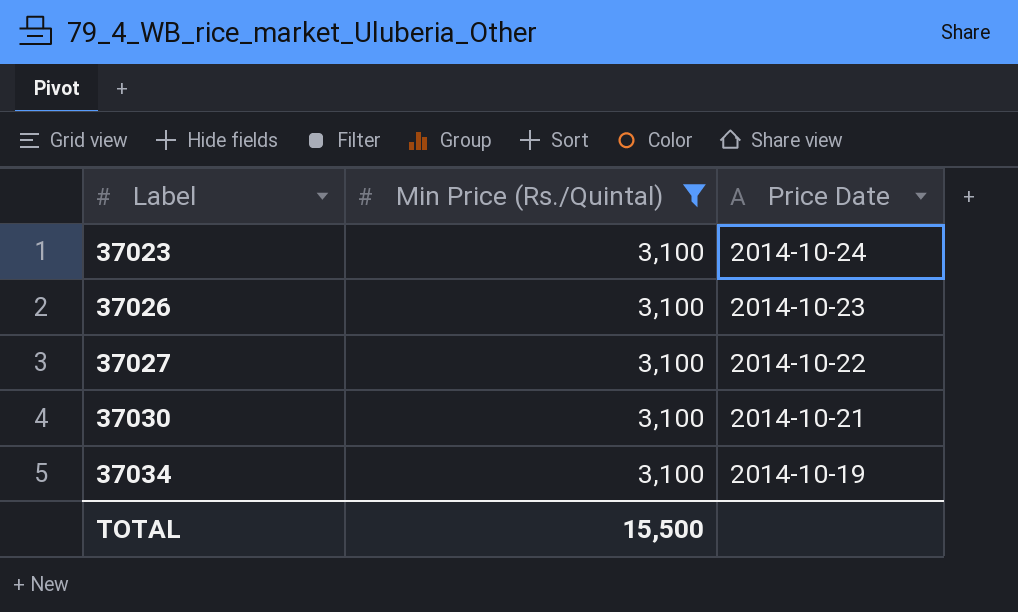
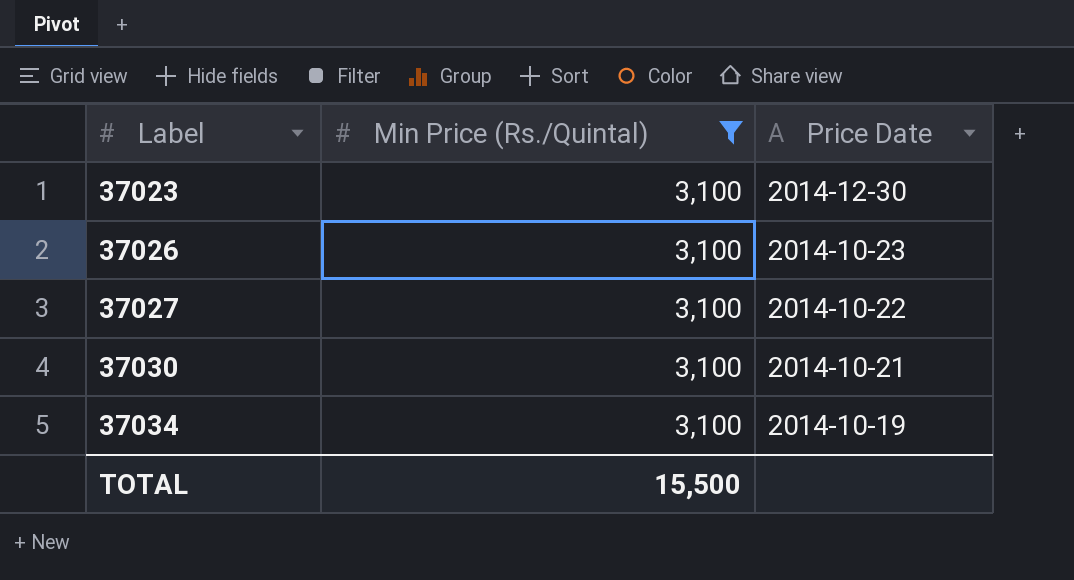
37023 | Price Date: 2014-10-24 -> 2014-12-30

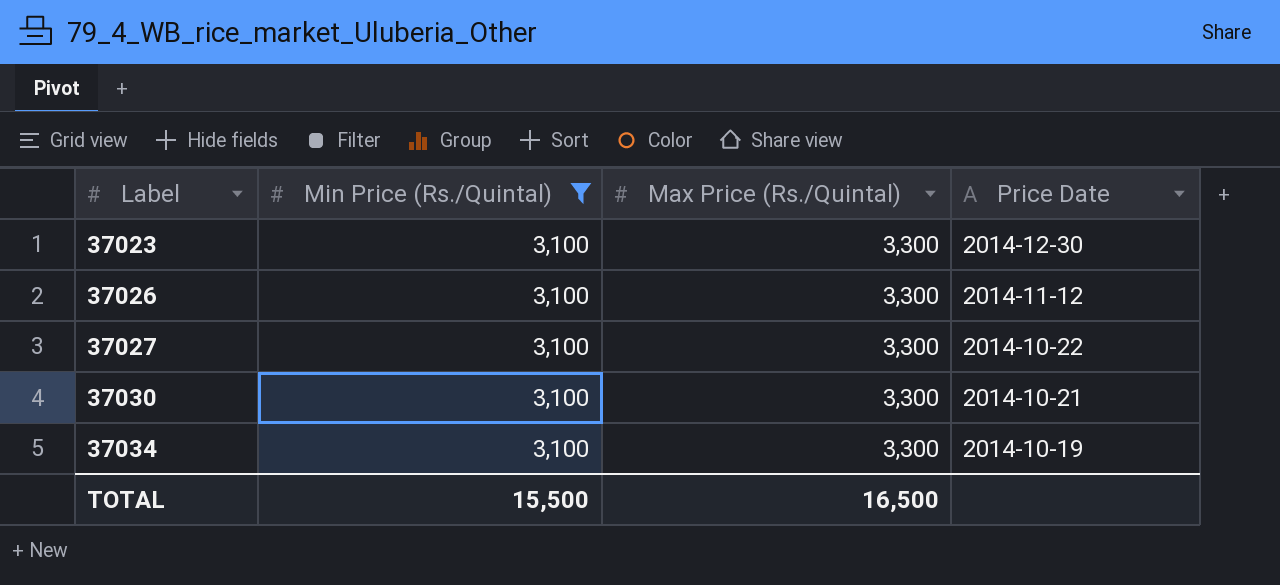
column Max Price (Rs./Quintal) | position: none -> 3
37026 | Price Date: 2014-10-23 -> 2014-11-12

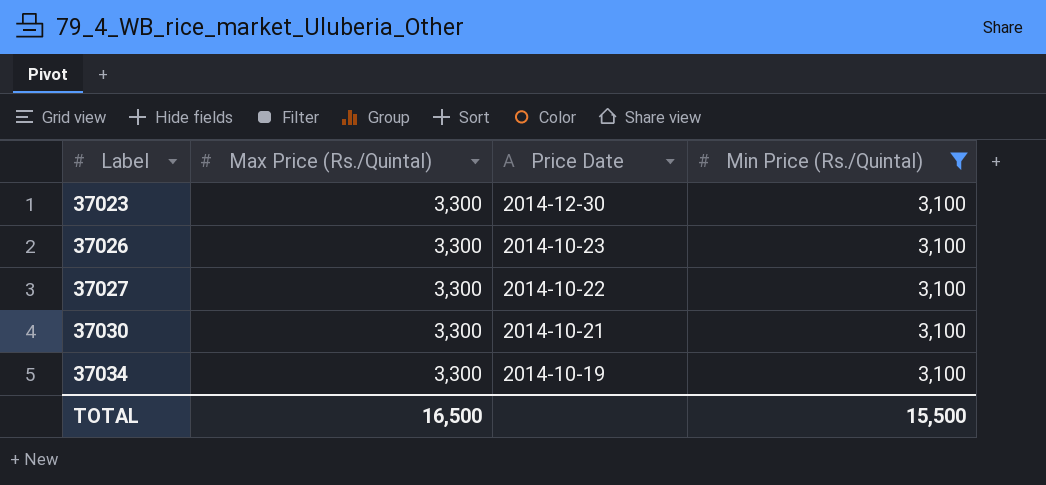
column Min Price (Rs./Quintal) | position: 2 -> 4
37026 | Price Date: 2014-11-12 -> 2014-10-23

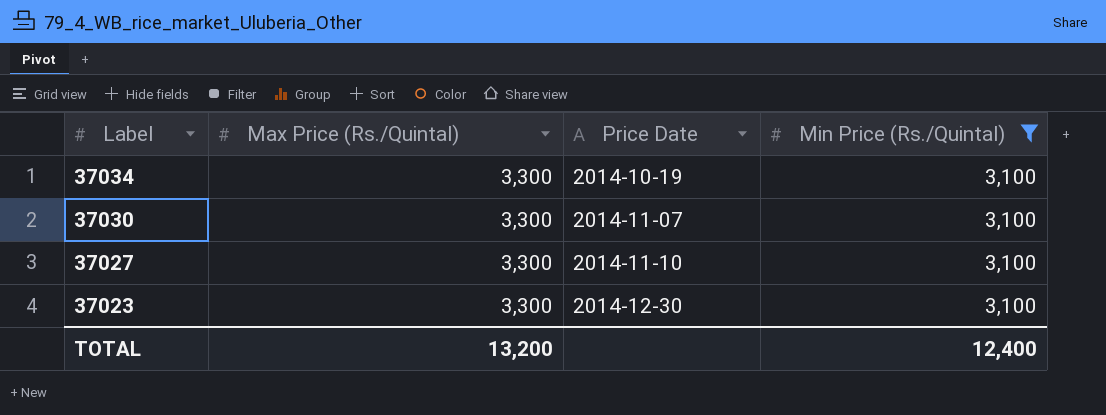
row order: Label ascending -> Label descending
row 37026: 3,300 | 2014-10-23 | 3,100 -> none
37030 | Price Date: 2014-10-21 -> 2014-11-07
37027 | Price Date: 2014-10-22 -> 2014-11-10
TOTAL | Max Price (Rs./Quintal): 16,500 -> 13,200
TOTAL | Min Price (Rs./Quintal): 15,500 -> 12,400

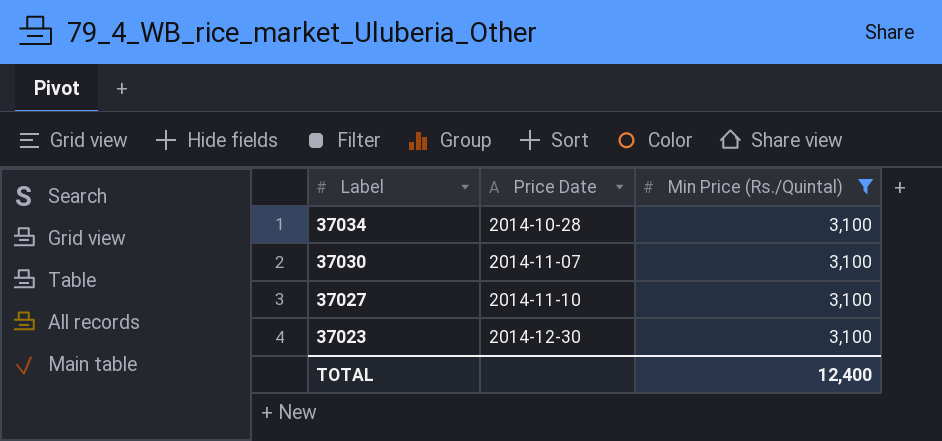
column Max Price (Rs./Quintal) | position: 2 -> none
37034 | Price Date: 2014-10-19 -> 2014-10-28

